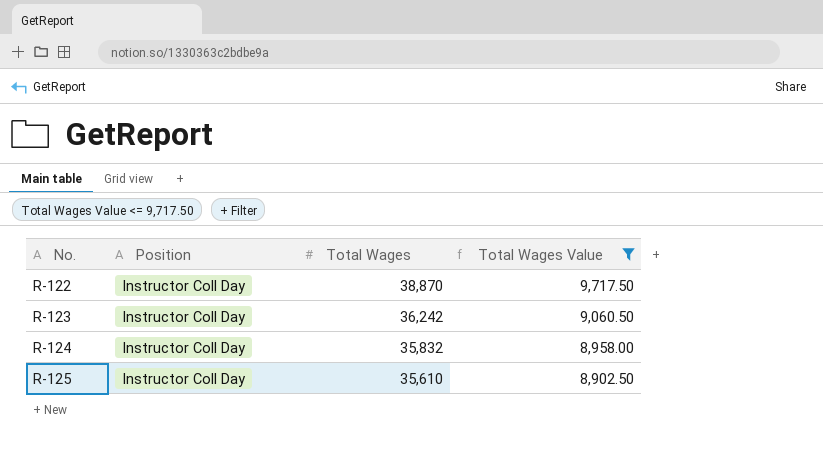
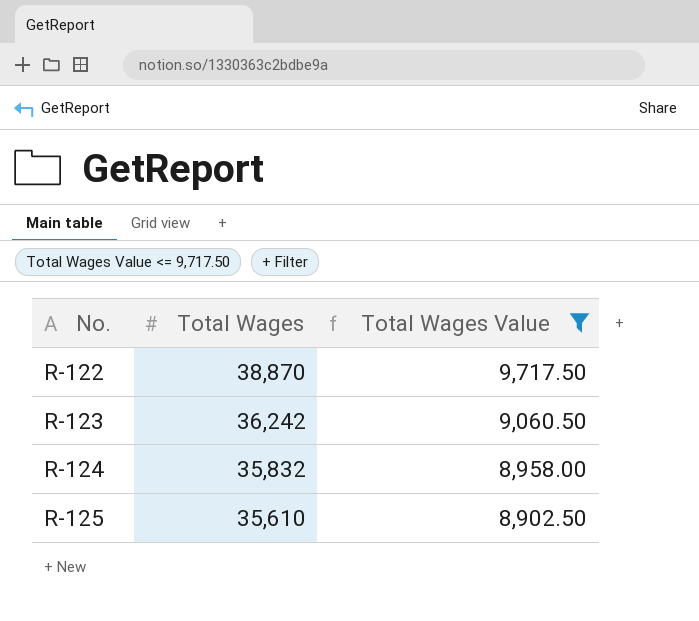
column Position | position: 2 -> none

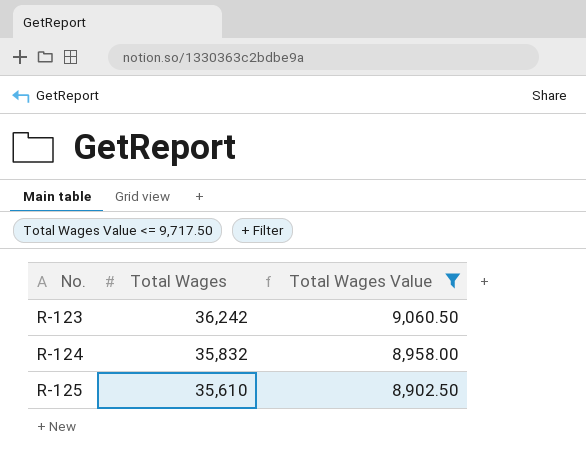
row R-122: 38,870 | 9,717.50 -> none

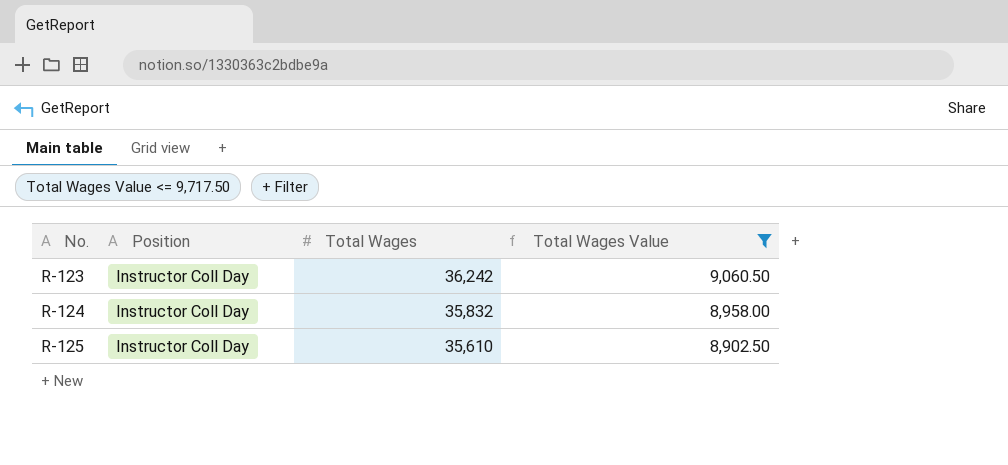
column Position | position: none -> 2

